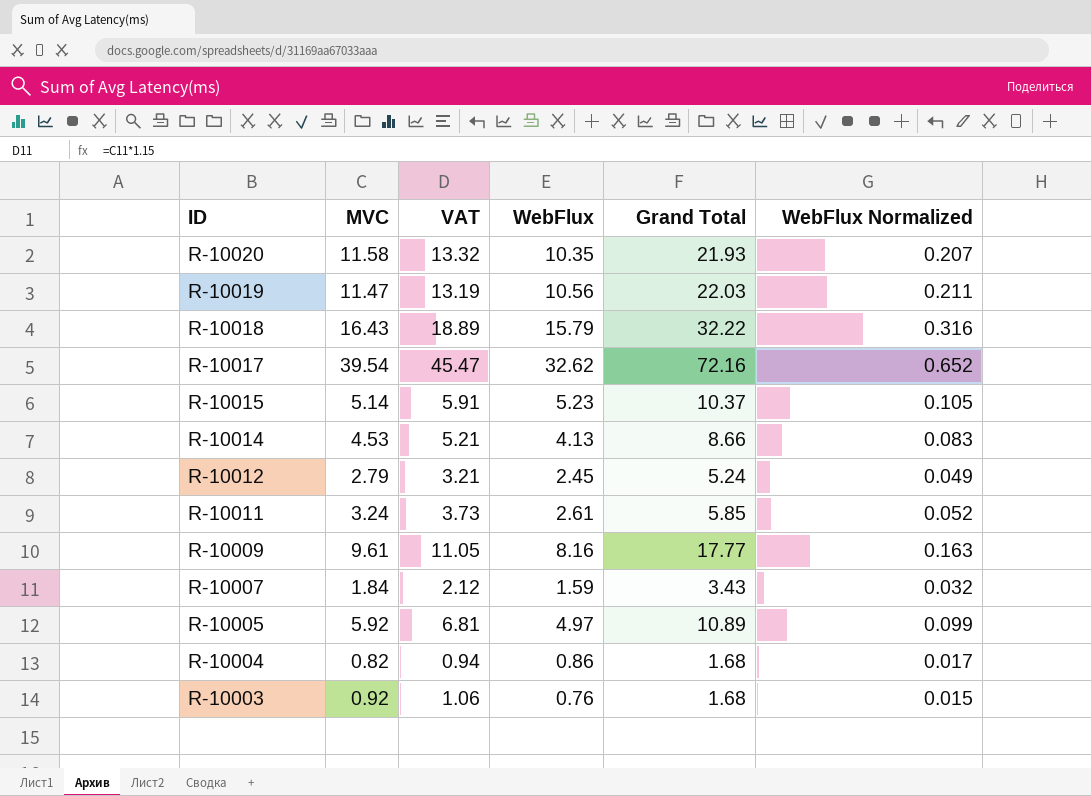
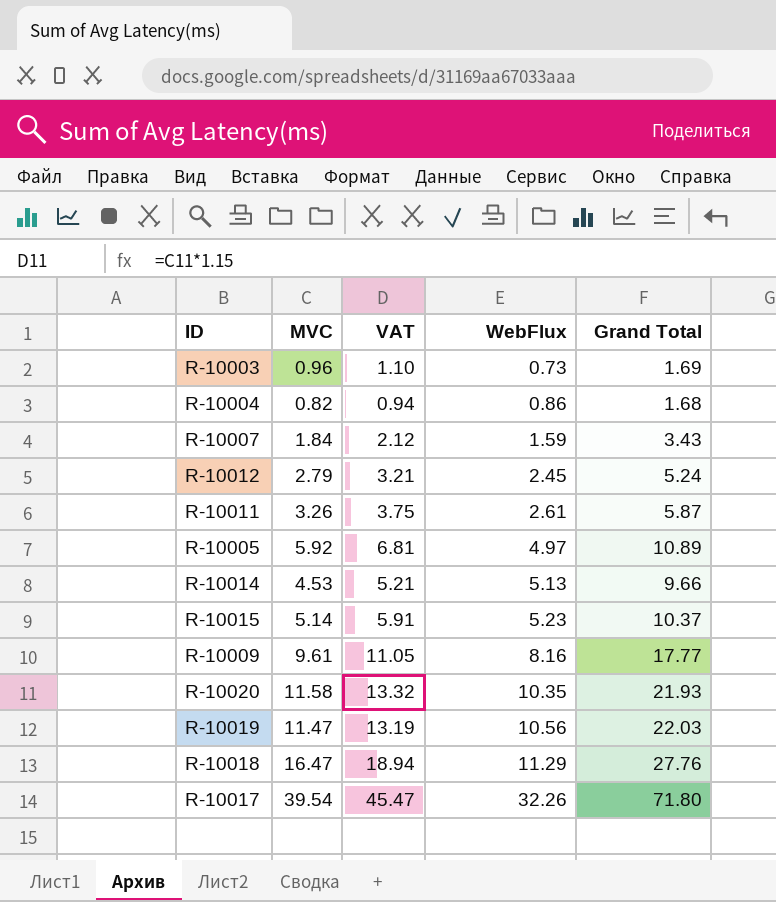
row order: ID descending -> WebFlux ascending
column WebFlux Normalized | formula: [WebFlux] * 0.02 -> none
R-10003 | MVC: 0.92 -> 0.96
R-10003 | VAT: 1.06 -> 1.10
R-10003 | WebFlux: 0.76 -> 0.73
R-10003 | Grand Total: 1.68 -> 1.69
R-10011 | MVC: 3.24 -> 3.26
R-10011 | VAT: 3.73 -> 3.75
R-10011 | Grand Total: 5.85 -> 5.87
R-10014 | WebFlux: 4.13 -> 5.13
R-10014 | Grand Total: 8.66 -> 9.66
R-10018 | MVC: 16.43 -> 16.47
R-10018 | VAT: 18.89 -> 18.94
R-10018 | WebFlux: 15.79 -> 11.29
R-10018 | Grand Total: 32.22 -> 27.76
R-10017 | WebFlux: 32.62 -> 32.26
R-10017 | Grand Total: 72.16 -> 71.80

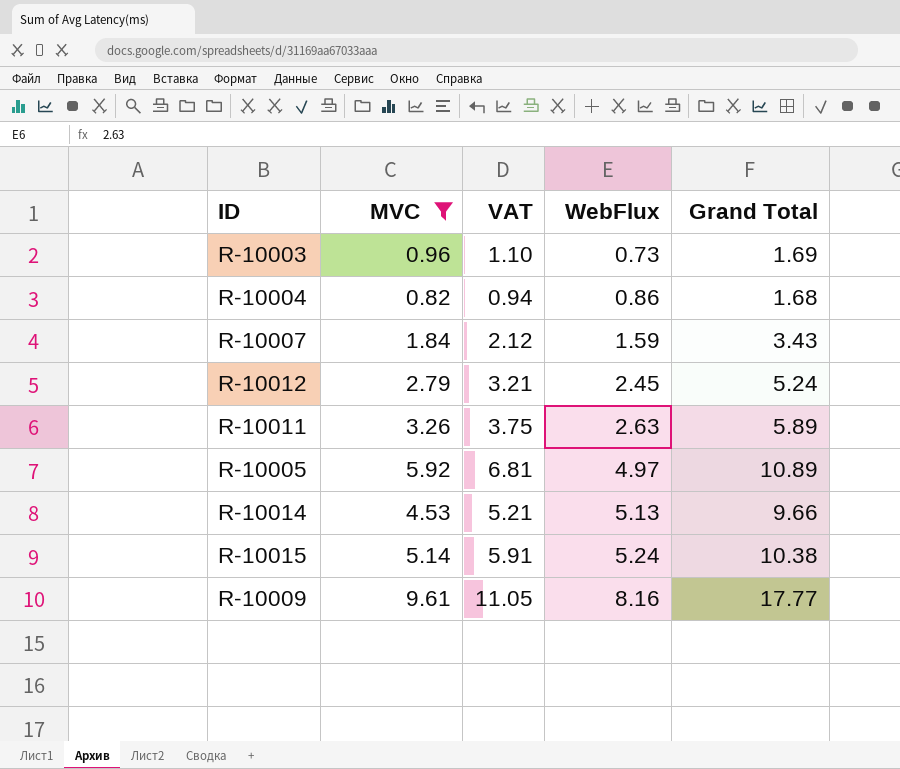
filter: none -> MVC <= 9.61
R-10011 | WebFlux: 2.61 -> 2.63
R-10011 | Grand Total: 5.87 -> 5.89
R-10015 | WebFlux: 5.23 -> 5.24
R-10015 | Grand Total: 10.37 -> 10.38

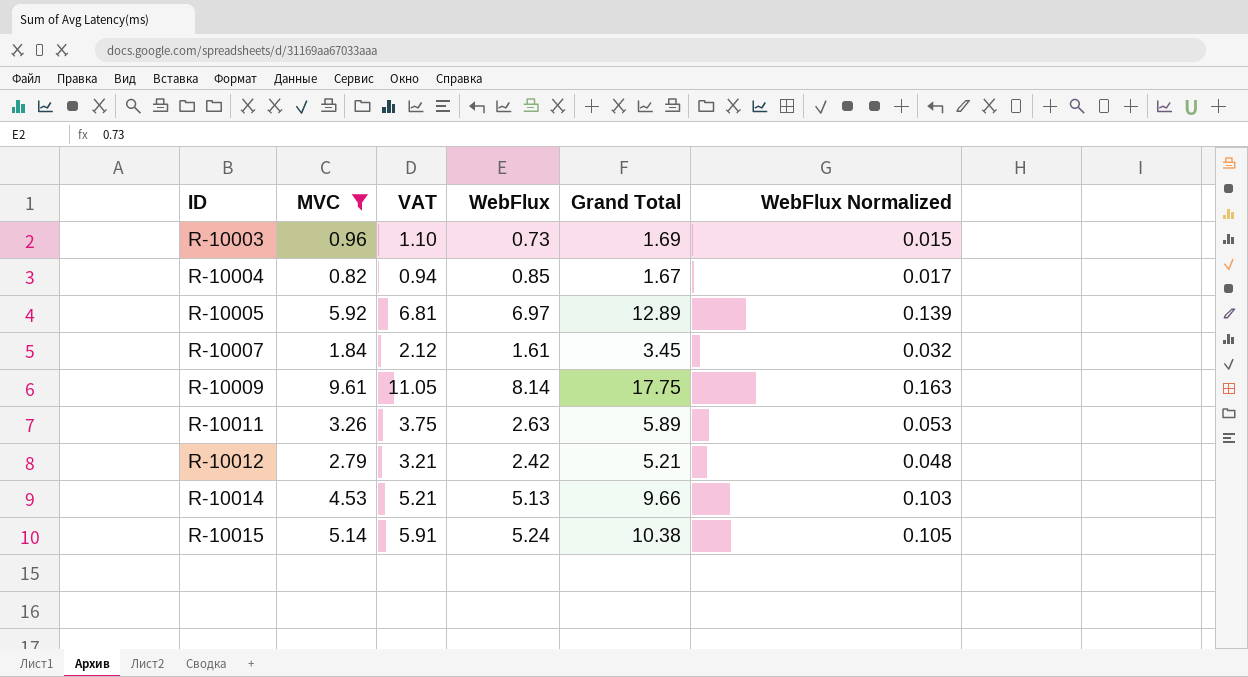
row order: WebFlux ascending -> ID ascending
column WebFlux Normalized | formula: none -> [WebFlux] * 0.02
R-10004 | WebFlux: 0.86 -> 0.85
R-10004 | Grand Total: 1.68 -> 1.67
R-10005 | WebFlux: 4.97 -> 6.97
R-10005 | Grand Total: 10.89 -> 12.89
R-10007 | WebFlux: 1.59 -> 1.61
R-10007 | Grand Total: 3.43 -> 3.45
R-10009 | WebFlux: 8.16 -> 8.14
R-10009 | Grand Total: 17.77 -> 17.75
R-10012 | WebFlux: 2.45 -> 2.42
R-10012 | Grand Total: 5.24 -> 5.21

